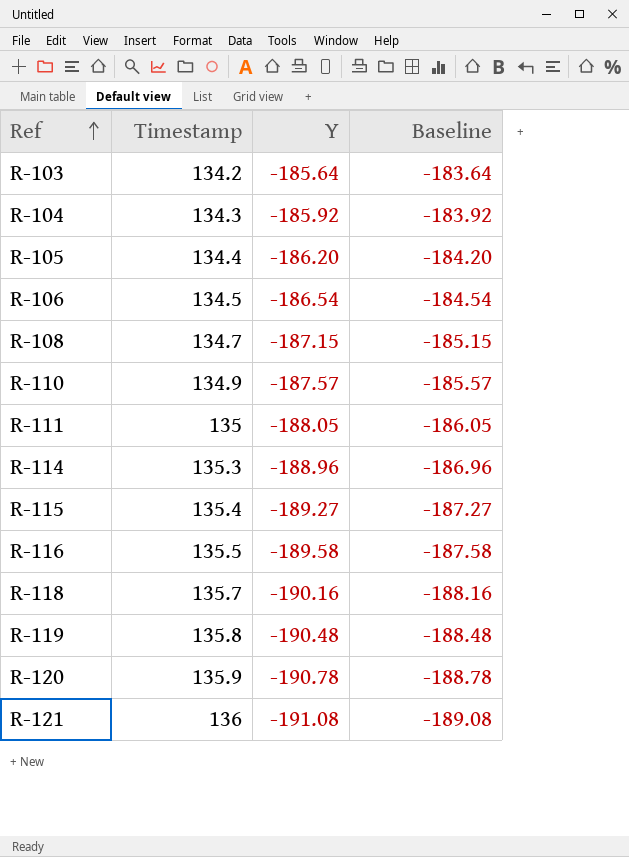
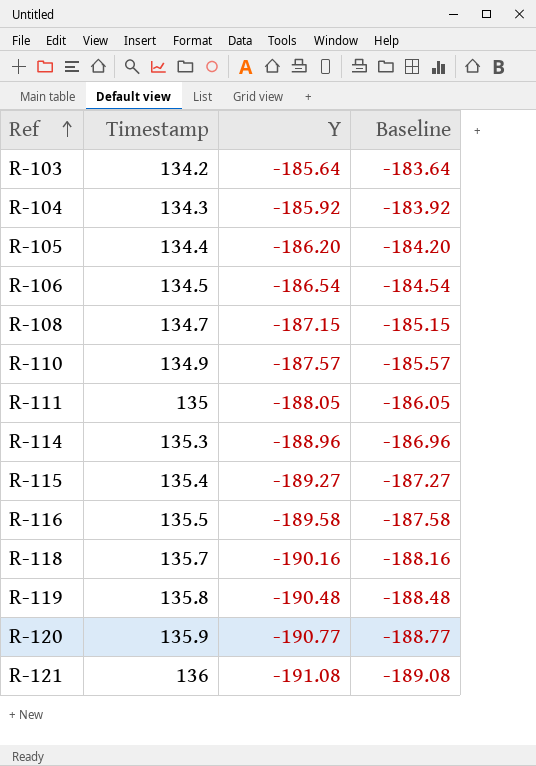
R-120 | Y: -190.78 -> -190.77
R-120 | Baseline: -188.78 -> -188.77

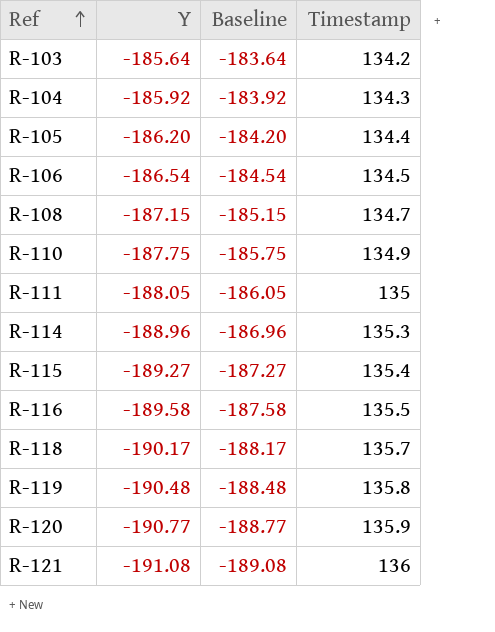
column Timestamp | position: 2 -> 4
R-110 | Y: -187.57 -> -187.75
R-110 | Baseline: -185.57 -> -185.75
R-118 | Y: -190.16 -> -190.17
R-118 | Baseline: -188.16 -> -188.17

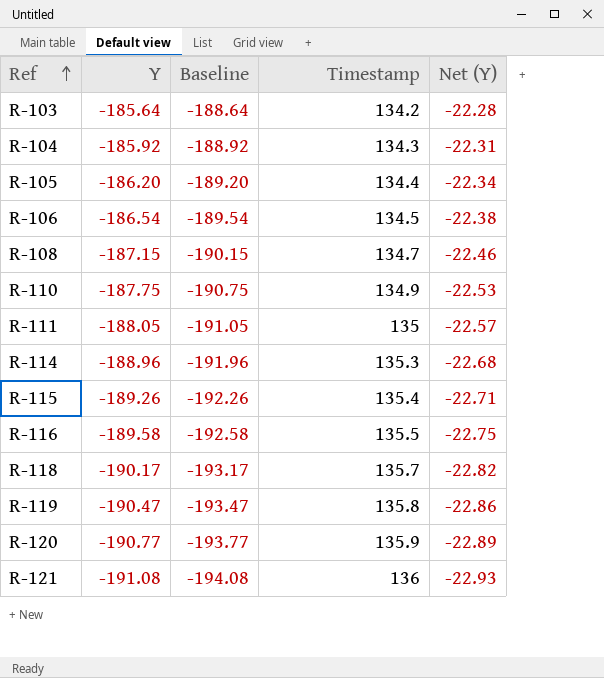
column Baseline | formula: [Y] + 2 -> [Y] - 3
column Net (Y) | formula: none -> [Y] * 0.12
R-115 | Y: -189.27 -> -189.26
R-119 | Y: -190.48 -> -190.47

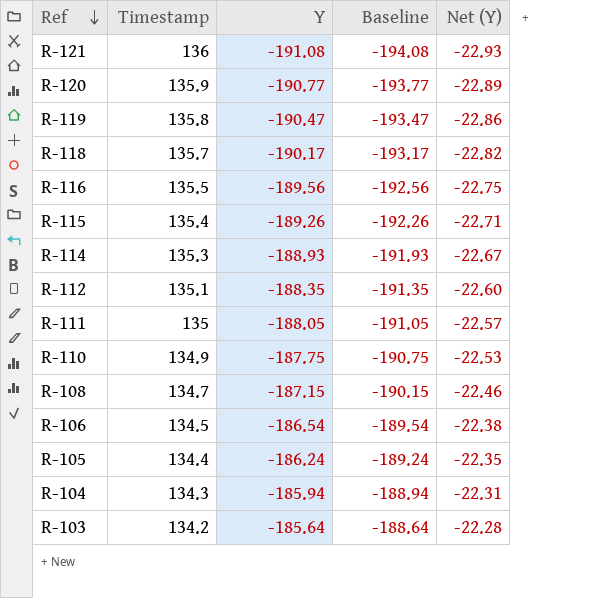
row order: Ref ascending -> Ref descending
column Timestamp | position: 4 -> 2
R-116 | Y: -189.58 -> -189.56
R-116 | Baseline: -192.58 -> -192.56
R-114 | Y: -188.96 -> -188.93
R-114 | Baseline: -191.96 -> -191.93
R-114 | Net (Y): -22.68 -> -22.67
row R-112: none -> 135.1 | -188.35 | -191.35 | -22.60
R-105 | Y: -186.20 -> -186.24
R-105 | Baseline: -189.20 -> -189.24
R-105 | Net (Y): -22.34 -> -22.35
R-104 | Y: -185.92 -> -185.94
R-104 | Baseline: -188.92 -> -188.94

